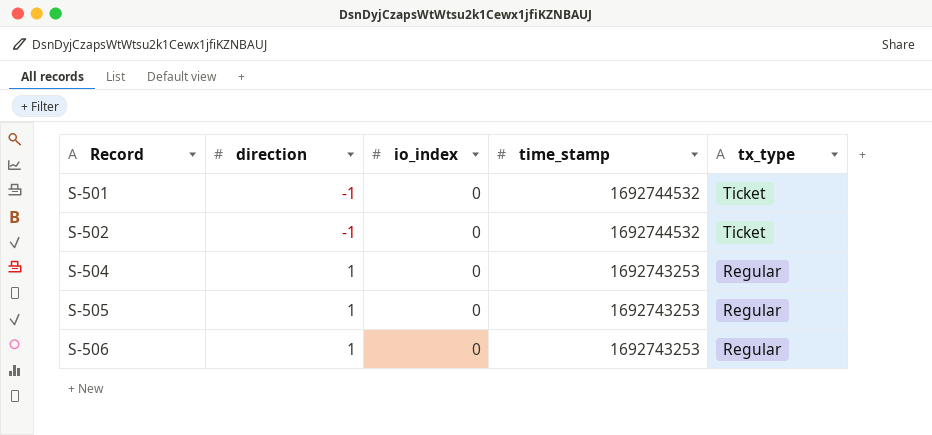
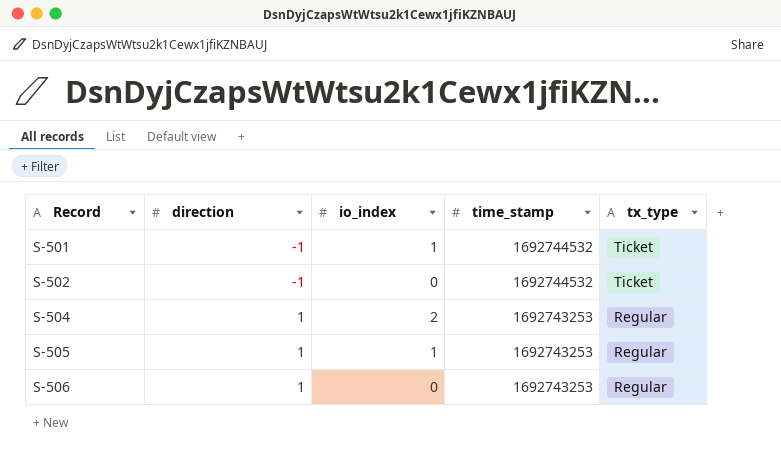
S-501 | io_index: 0 -> 1
S-504 | io_index: 0 -> 2
S-505 | io_index: 0 -> 1

